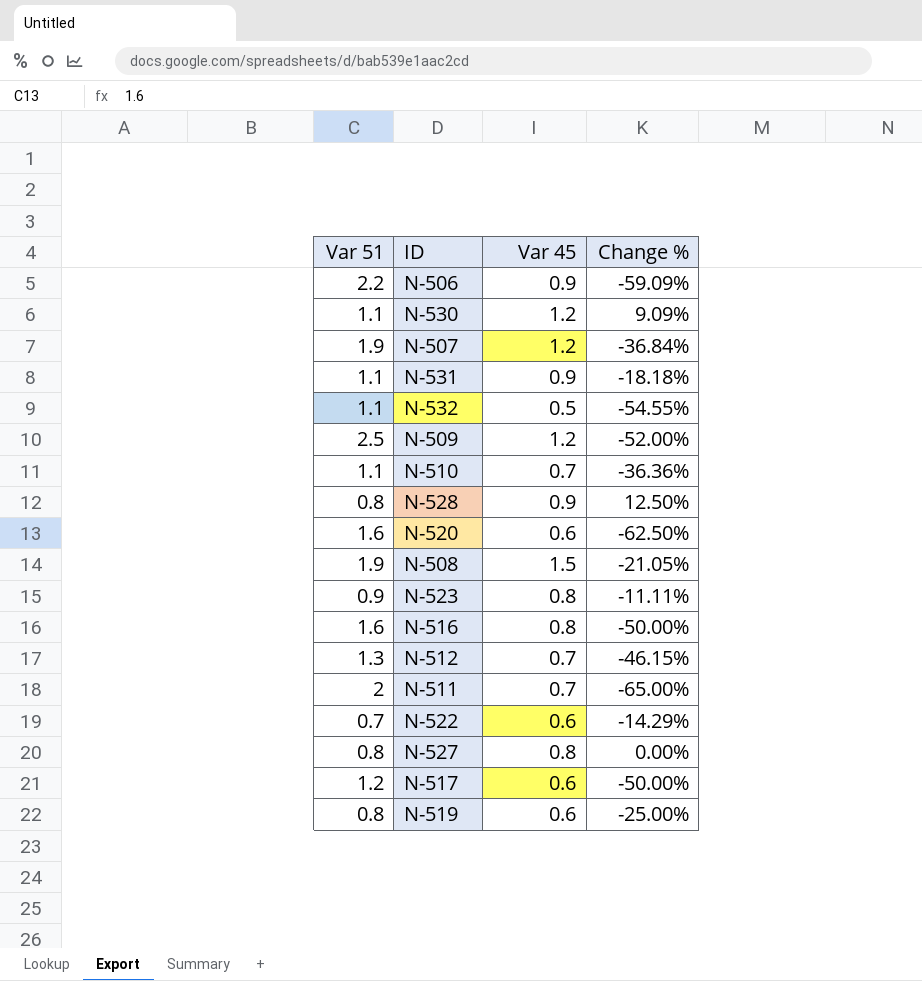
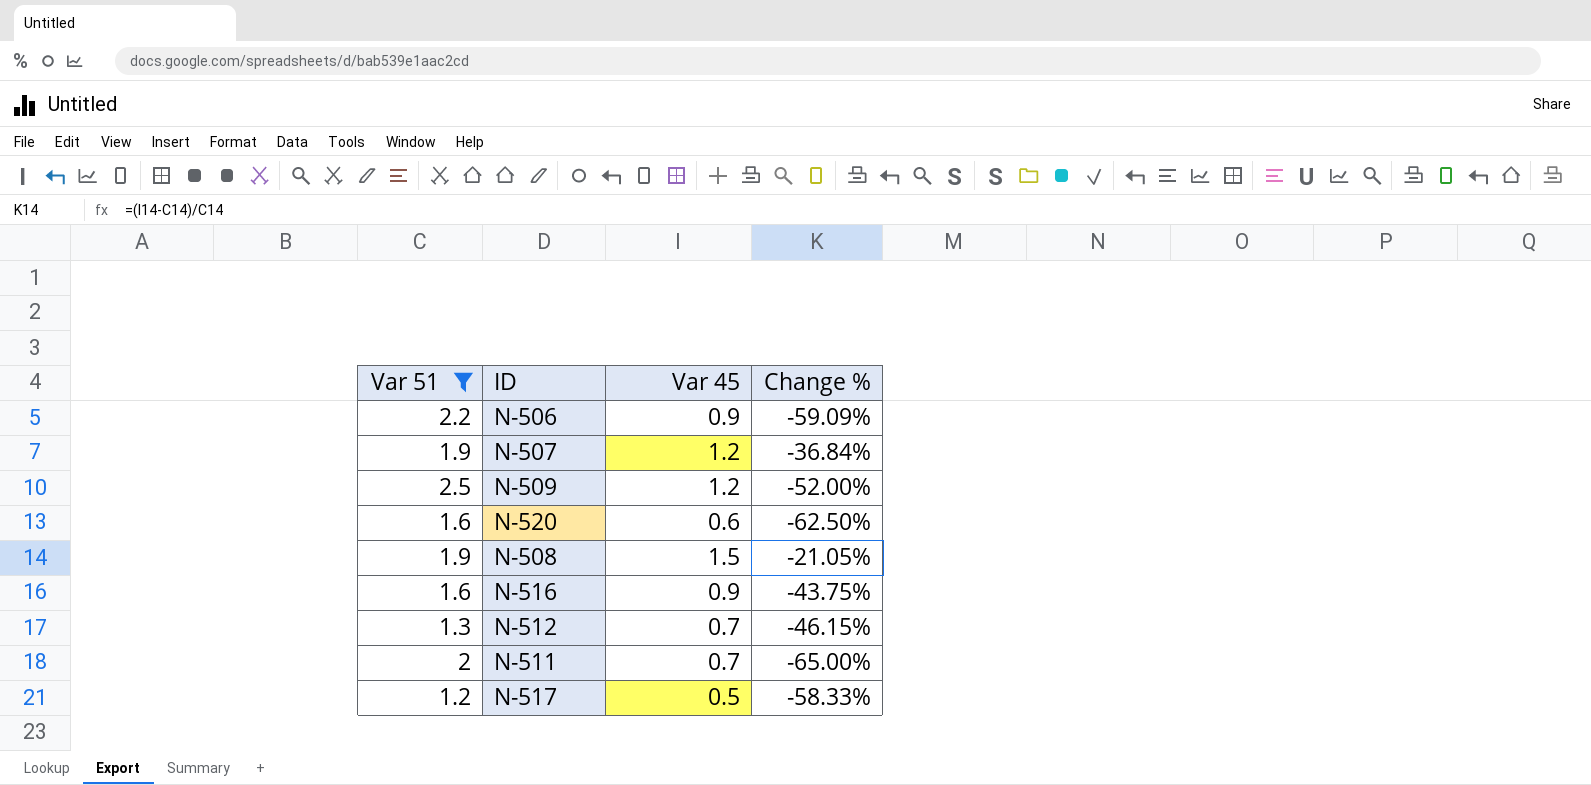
filter: none -> Var 51 >= 1.2
N-516 | Var 45: 0.8 -> 0.9
N-516 | Change %: -50.00% -> -43.75%
N-517 | Var 45: 0.6 -> 0.5
N-517 | Change %: -50.00% -> -58.33%

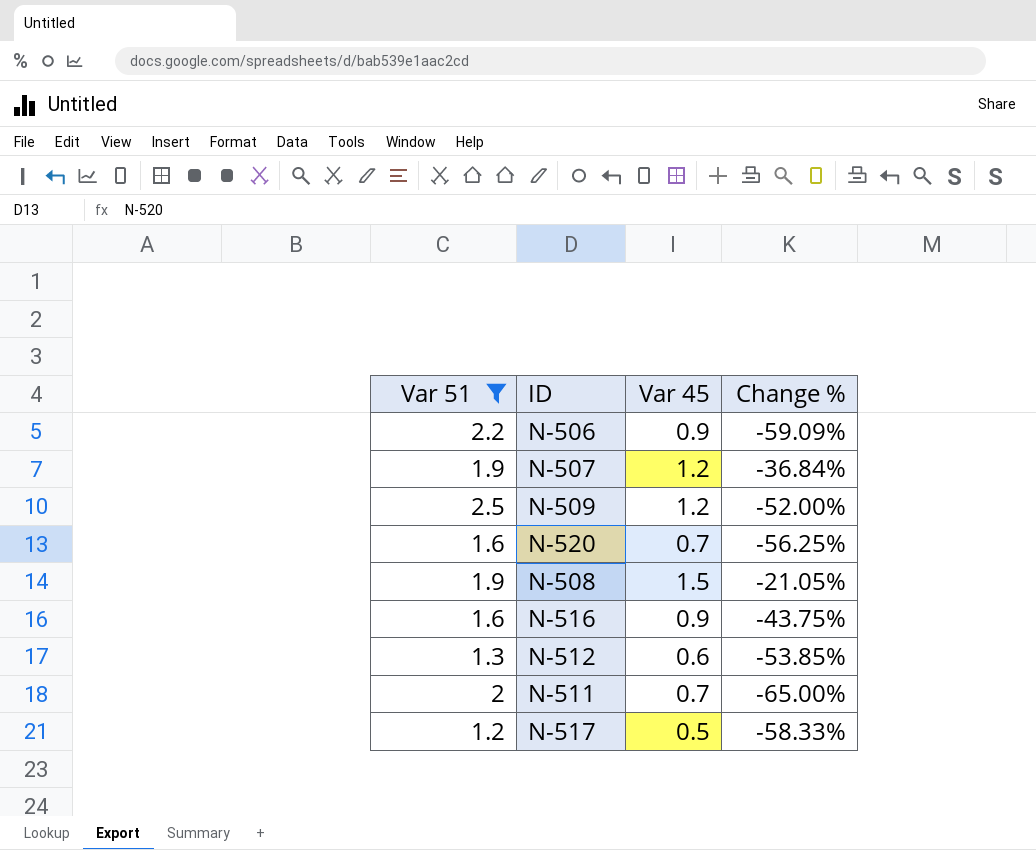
N-520 | Var 45: 0.6 -> 0.7
N-520 | Change %: -62.50% -> -56.25%
N-512 | Var 45: 0.7 -> 0.6
N-512 | Change %: -46.15% -> -53.85%

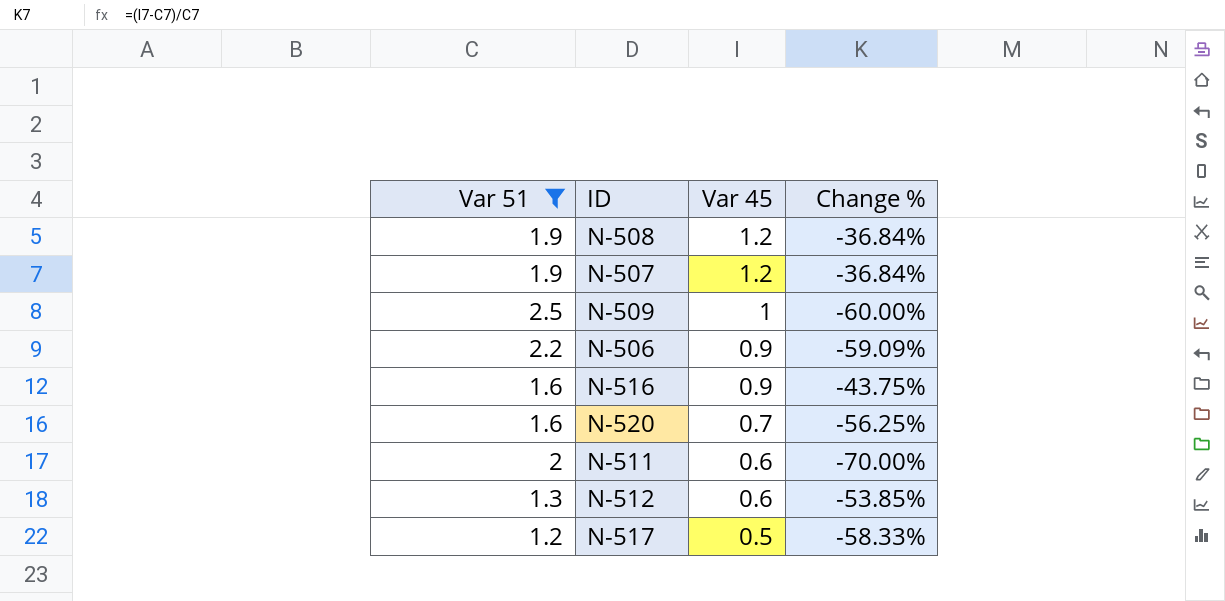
row order: none -> Var 45 descending
N-508 | Var 45: 1.5 -> 1.2
N-508 | Change %: -21.05% -> -36.84%
N-509 | Var 45: 1.2 -> 1
N-509 | Change %: -52.00% -> -60.00%
N-511 | Var 45: 0.7 -> 0.6
N-511 | Change %: -65.00% -> -70.00%

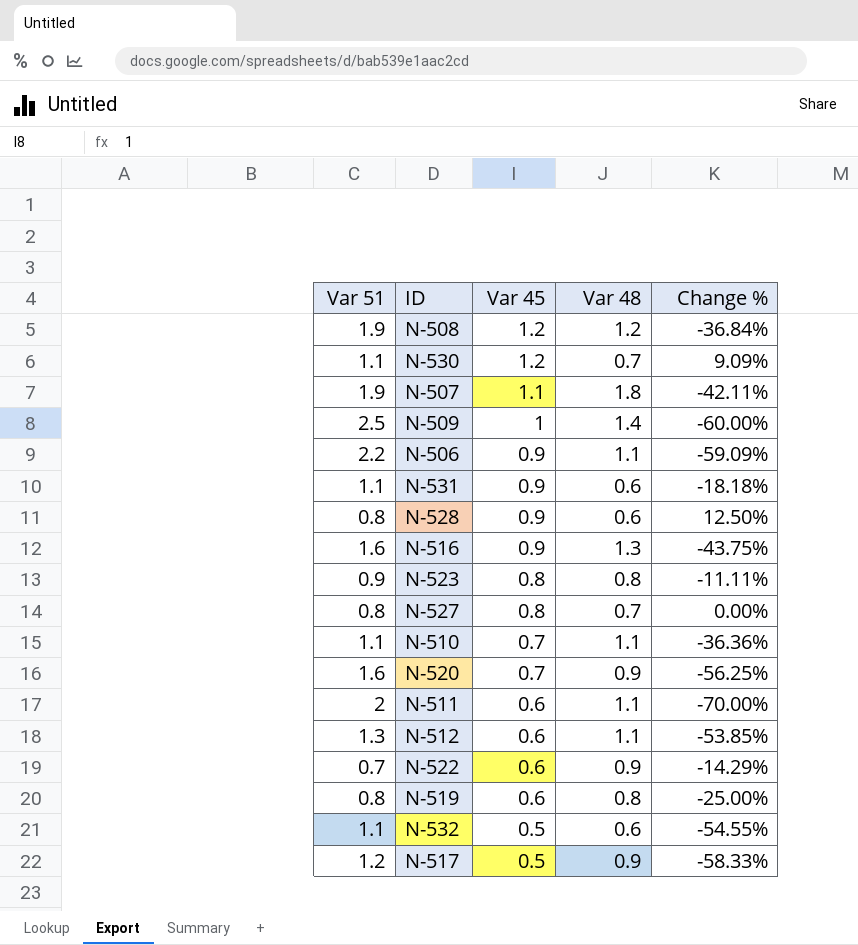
filter: Var 51 >= 1.2 -> none
column Var 48 | position: none -> 4
N-507 | Var 45: 1.2 -> 1.1
N-507 | Change %: -36.84% -> -42.11%

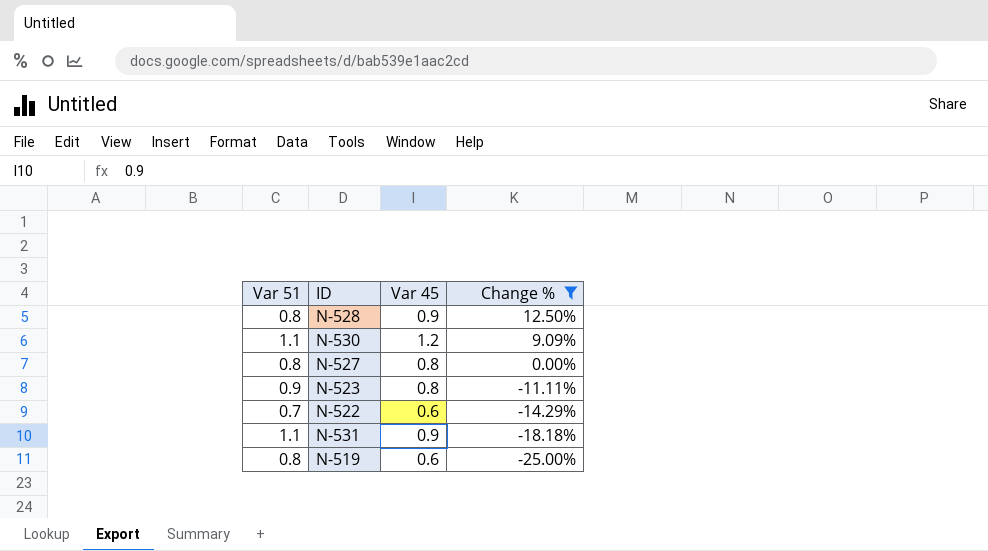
filter: none -> Change % >= -25.00%
row order: Var 45 descending -> Change % descending
column Var 48 | position: 4 -> none

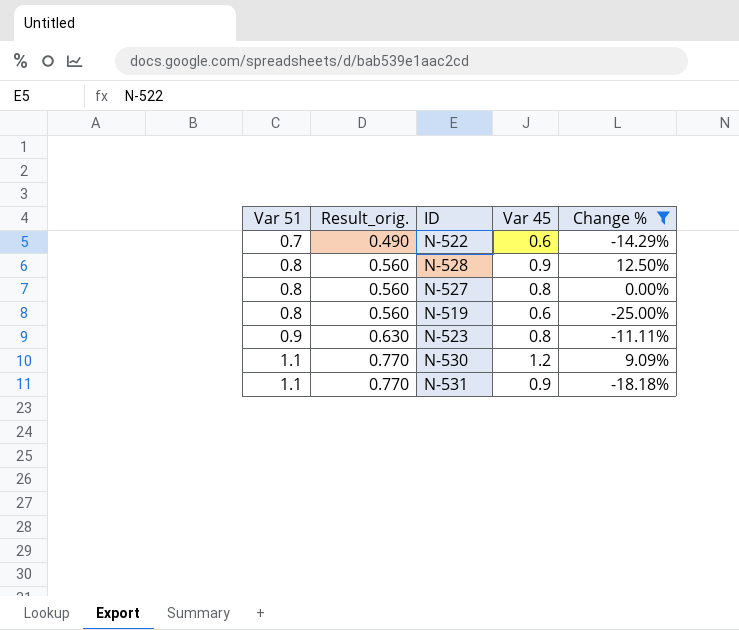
row order: Change % descending -> Var 51 ascending
column Result_orig. | formula: none -> [Var 51] * 0.7

